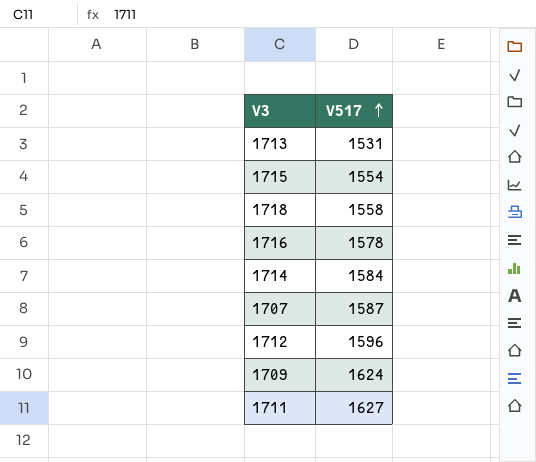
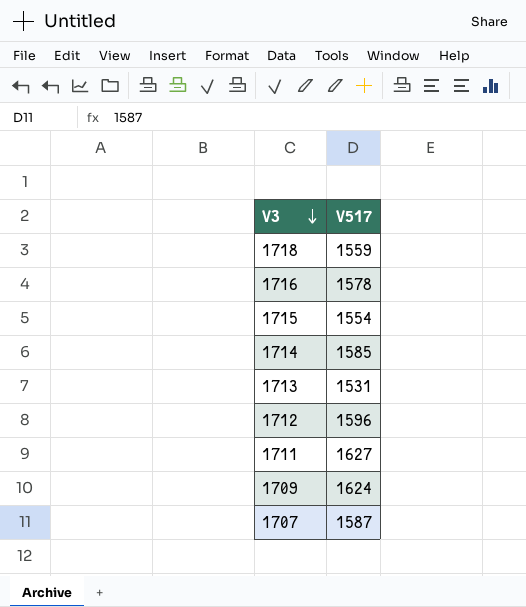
row order: V517 ascending -> V3 descending
1718 | V517: 1558 -> 1559
1714 | V517: 1584 -> 1585

